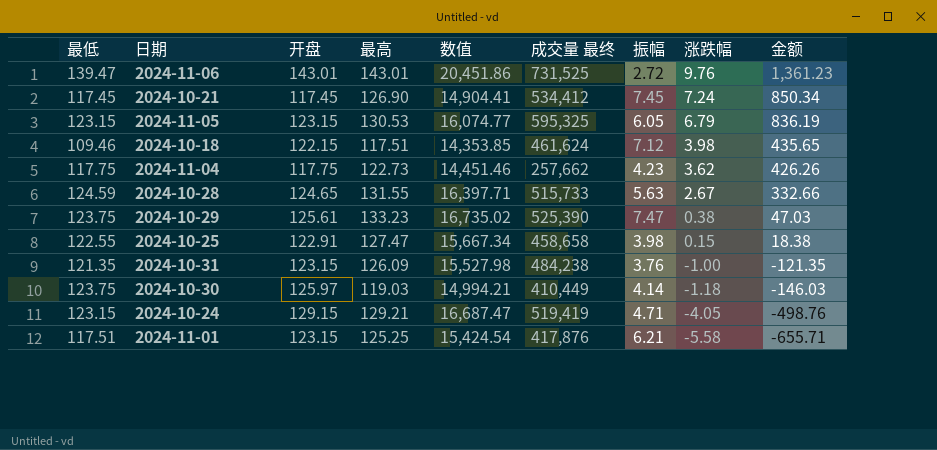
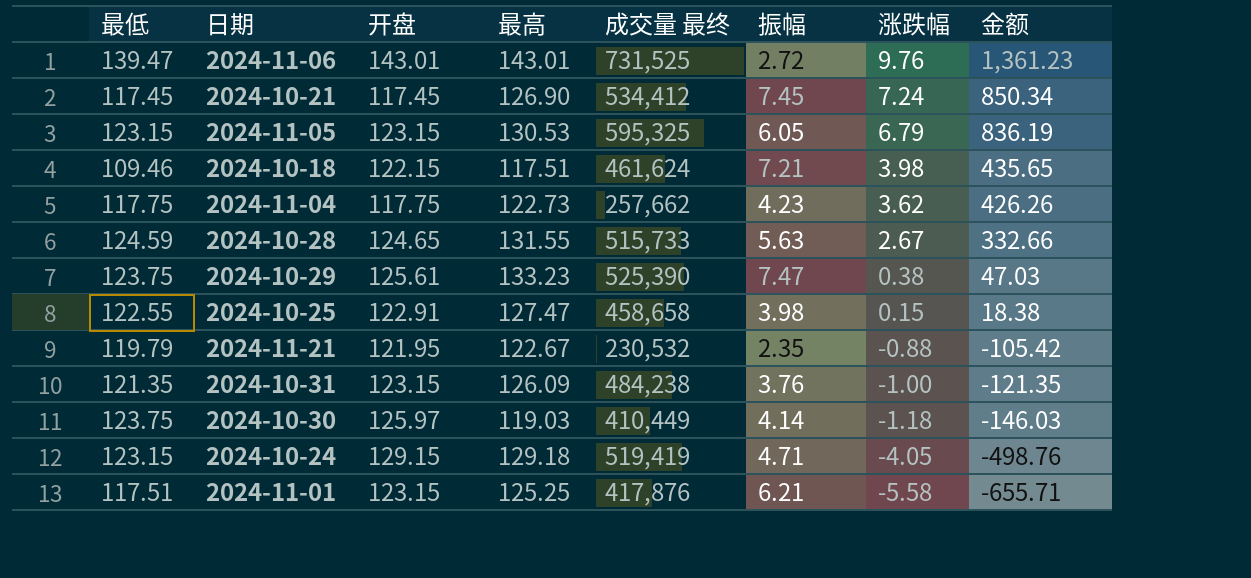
column 数值 | formula: [开盘] * [最高] -> none
2024-10-18 | 振幅: 7.12 -> 7.21
row 2024-11-21: none -> 119.79 | 121.95 | 122.67 | 230,532 | 2.35 | -0.88 | -105.42
2024-10-24 | 最高: 129.21 -> 129.18

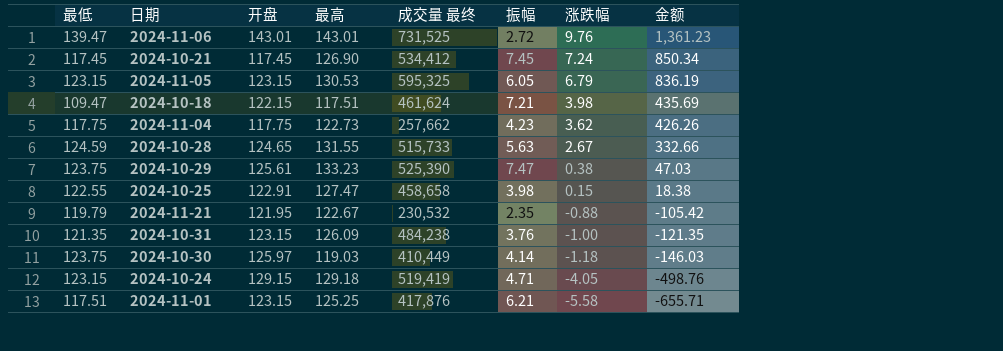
2024-10-18 | 最低: 109.46 -> 109.47
2024-10-18 | 金额: 435.65 -> 435.69

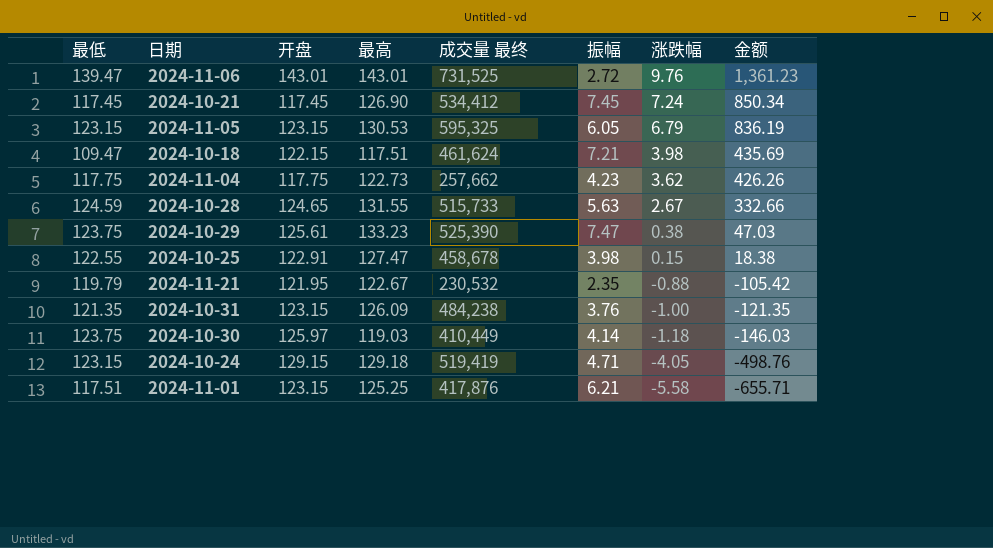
2024-10-25 | 成交量 最终: 458,658 -> 458,678

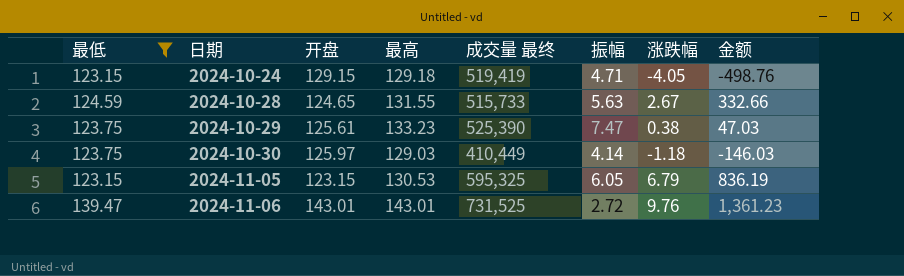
filter: none -> 最低 >= 123.15
row order: 涨跌幅 descending -> 日期 ascending
2024-10-30 | 最高: 119.03 -> 129.03

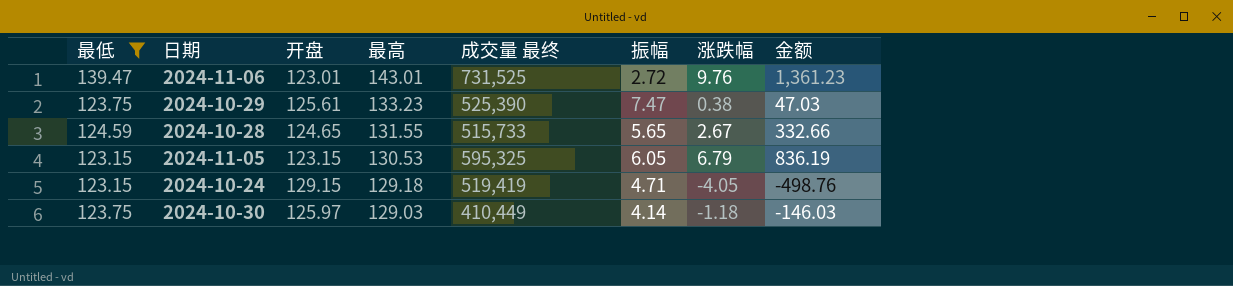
row order: 日期 ascending -> 最高 descending
2024-11-06 | 开盘: 143.01 -> 123.01
2024-10-28 | 振幅: 5.63 -> 5.65

